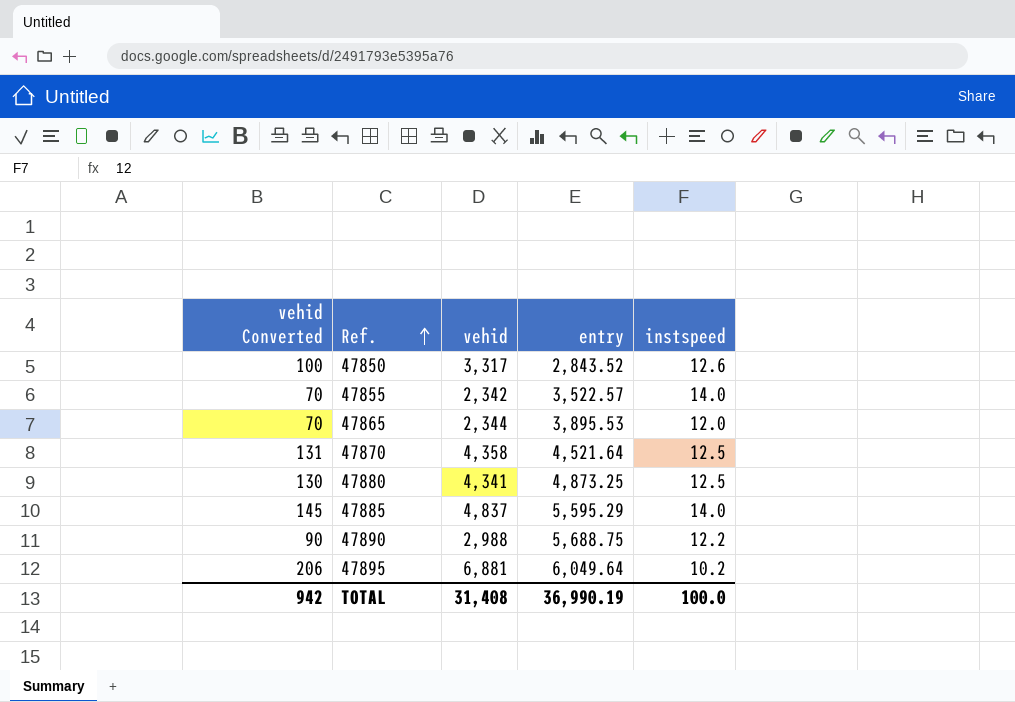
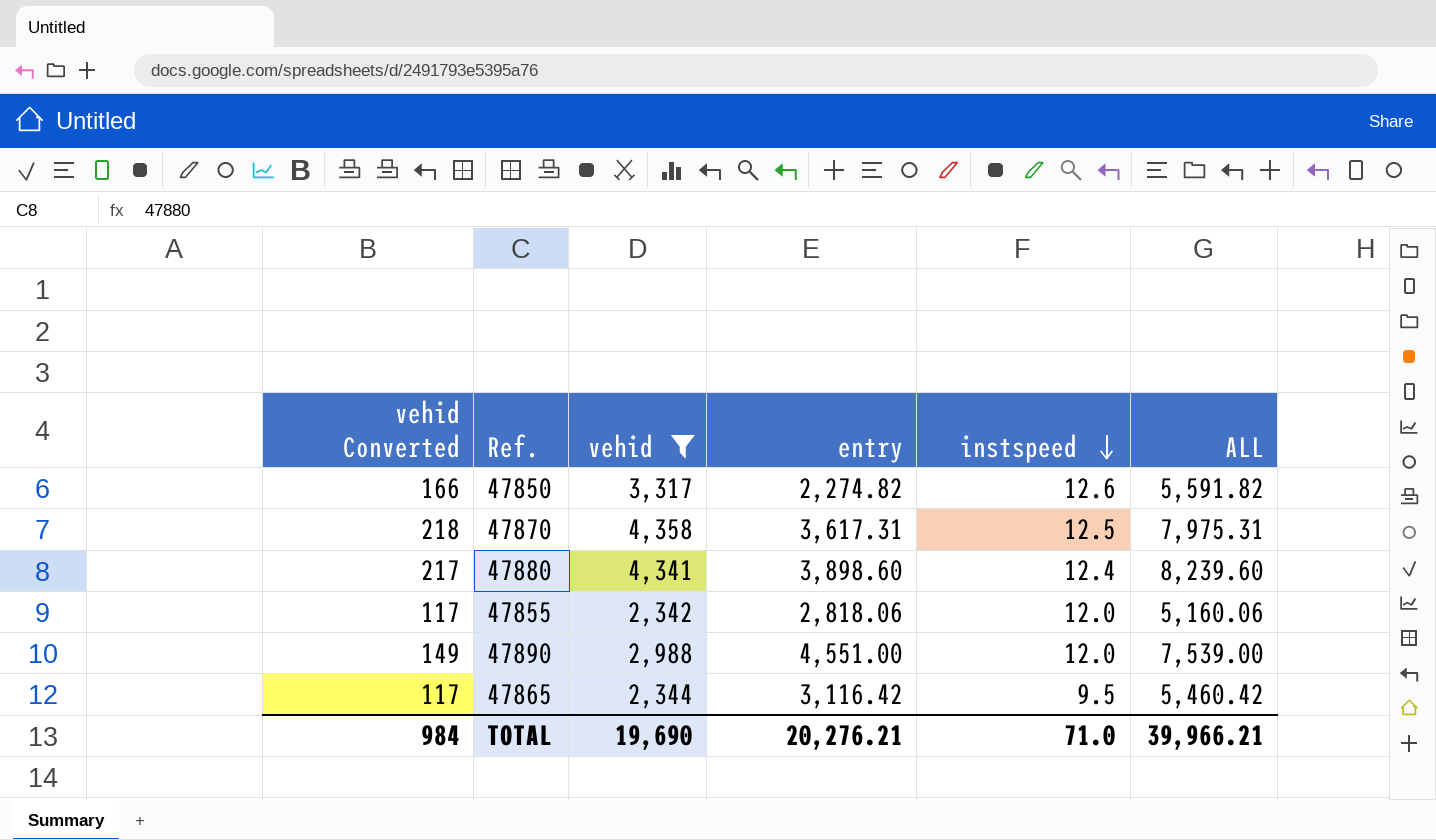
filter: none -> vehid <= 4,358
row order: Ref. ascending -> instspeed descending
column vehid Converted | formula: [vehid] * 0.03 -> [vehid] * 0.05
column ALL | formula: none -> [vehid] + [entry]
47850 | entry: 2,843.52 -> 2,274.82
47870 | entry: 4,521.64 -> 3,617.31
47880 | entry: 4,873.25 -> 3,898.60
47880 | instspeed: 12.5 -> 12.4
47855 | entry: 3,522.57 -> 2,818.06
47855 | instspeed: 14.0 -> 12.0
47890 | entry: 5,688.75 -> 4,551.00
47890 | instspeed: 12.2 -> 12.0
47865 | entry: 3,895.53 -> 3,116.42
47865 | instspeed: 12.0 -> 9.5
TOTAL | vehid Converted: 942 -> 984
TOTAL | vehid: 31,408 -> 19,690
TOTAL | entry: 36,990.19 -> 20,276.21
TOTAL | instspeed: 100.0 -> 71.0

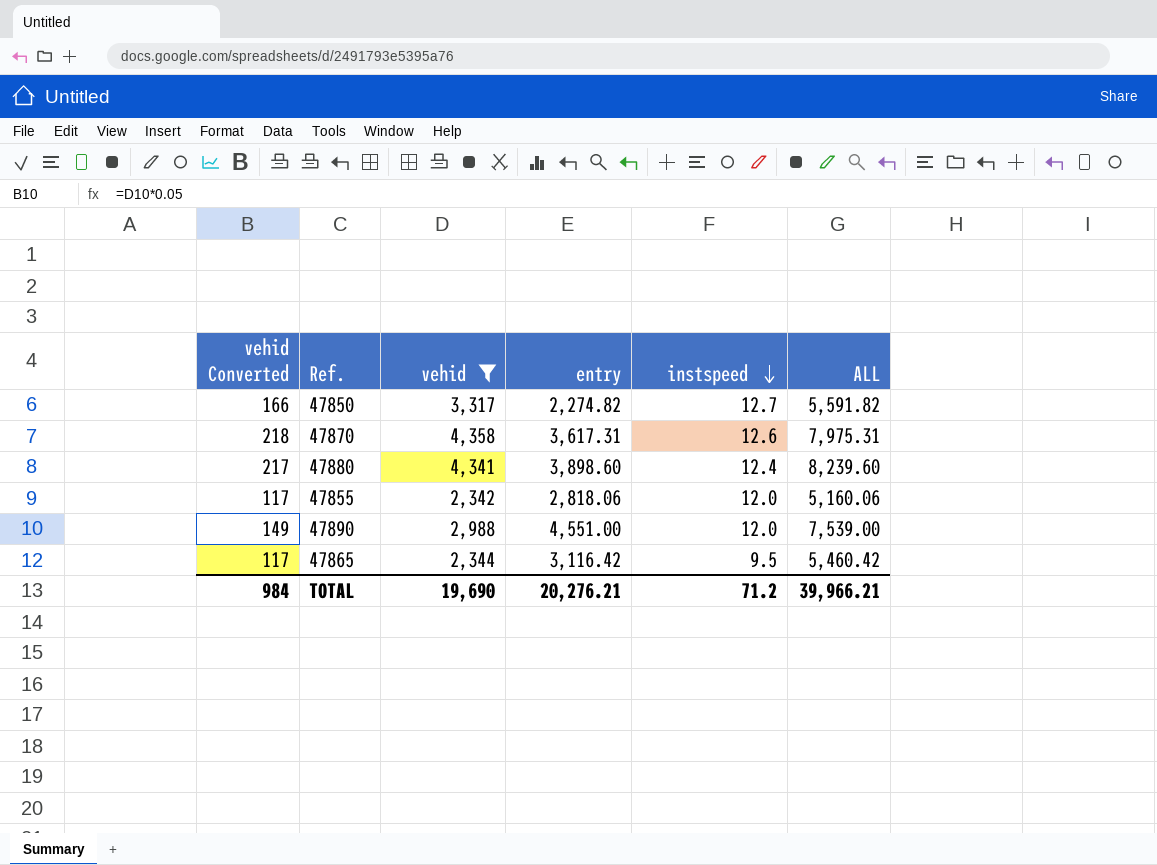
47850 | instspeed: 12.6 -> 12.7
47870 | instspeed: 12.5 -> 12.6
TOTAL | instspeed: 71.0 -> 71.2

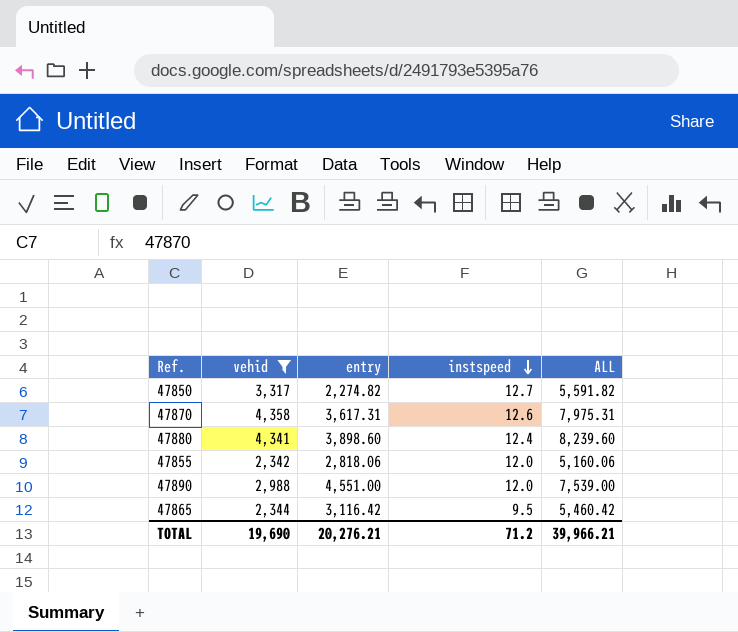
column vehid Converted | formula: [vehid] * 0.05 -> none

